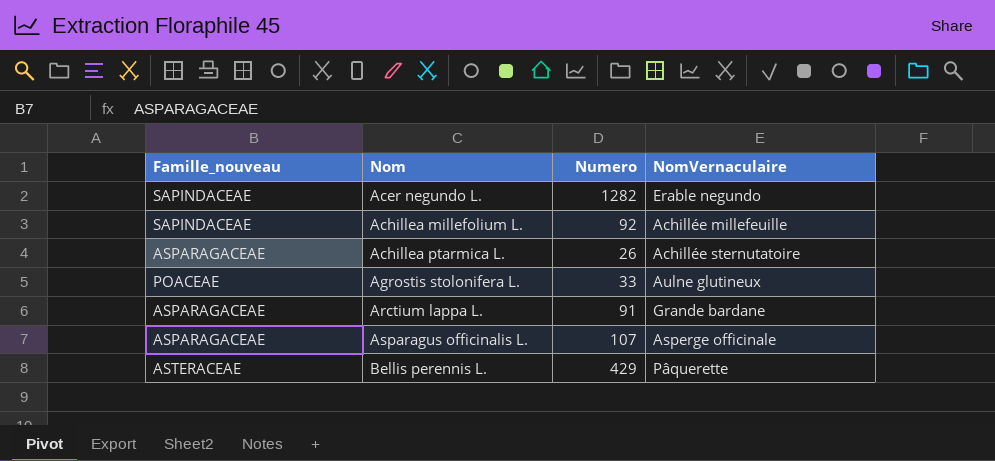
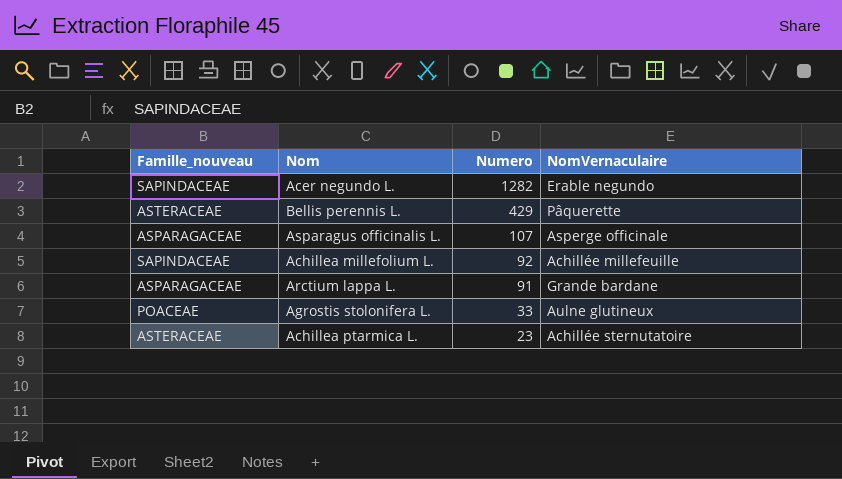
row order: Nom ascending -> Numero descending
Achillea ptarmica L. | Famille_nouveau: ASPARAGACEAE -> ASTERACEAE
Achillea ptarmica L. | Numero: 26 -> 23

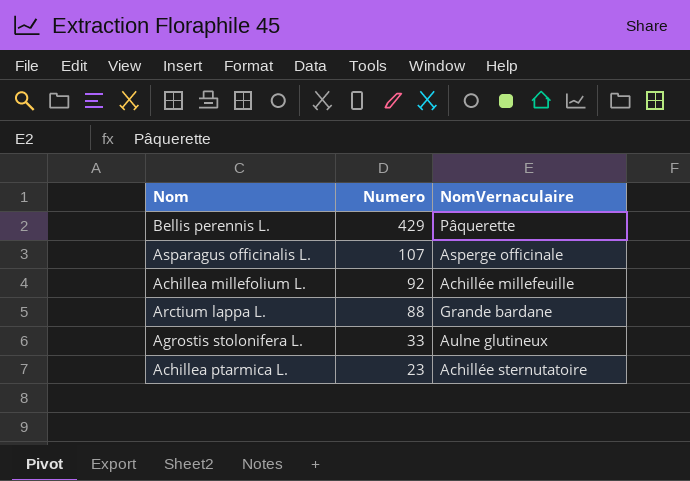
column Famille_nouveau | position: 1 -> none
row Acer negundo L.: SAPINDACEAE | 1282 | Erable negundo -> none
Arctium lappa L. | Numero: 91 -> 88

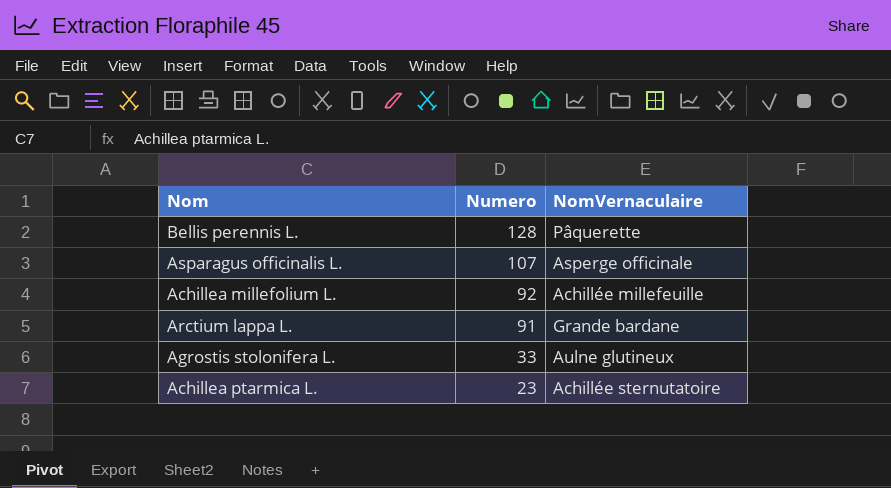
Bellis perennis L. | Numero: 429 -> 128
Arctium lappa L. | Numero: 88 -> 91

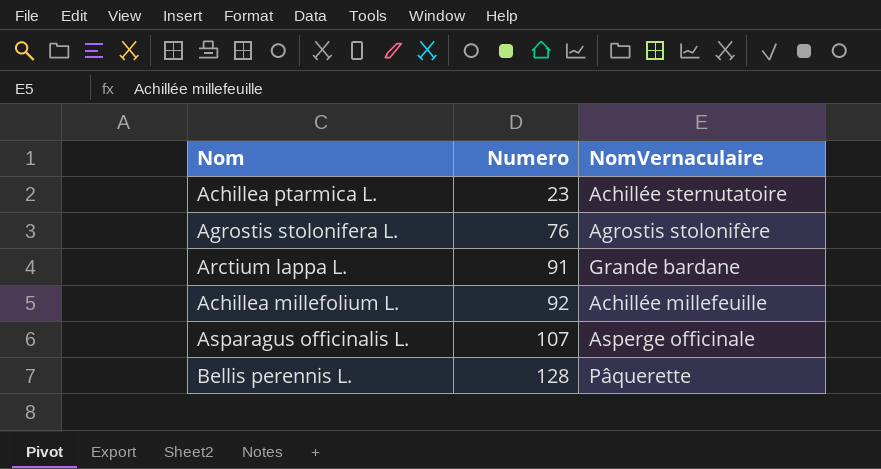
row order: Numero descending -> Numero ascending
Agrostis stolonifera L. | Numero: 33 -> 76
Agrostis stolonifera L. | NomVernaculaire: Aulne glutineux -> Agrostis stolonifère

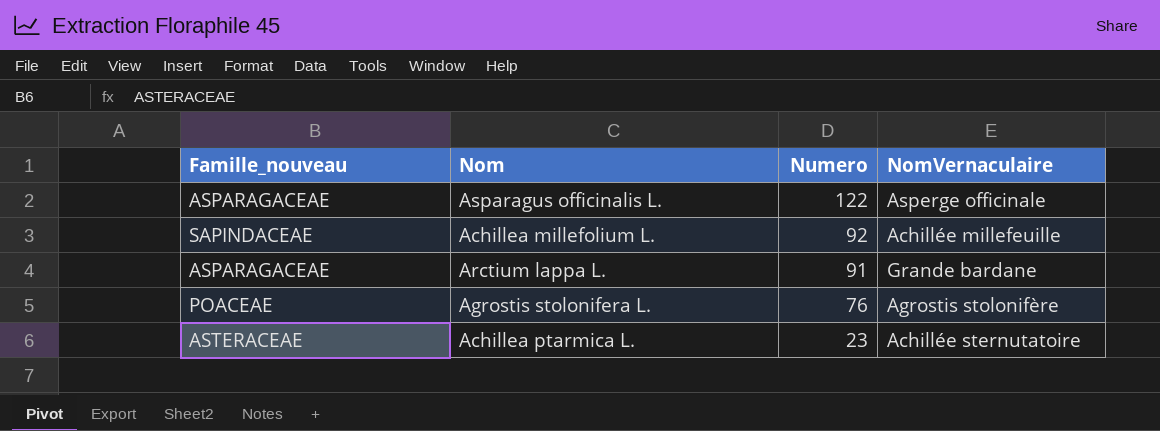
row order: Numero ascending -> Numero descending
column Famille_nouveau | position: none -> 1
row Bellis perennis L.: 128 | Pâquerette -> none
Asparagus officinalis L. | Numero: 107 -> 122

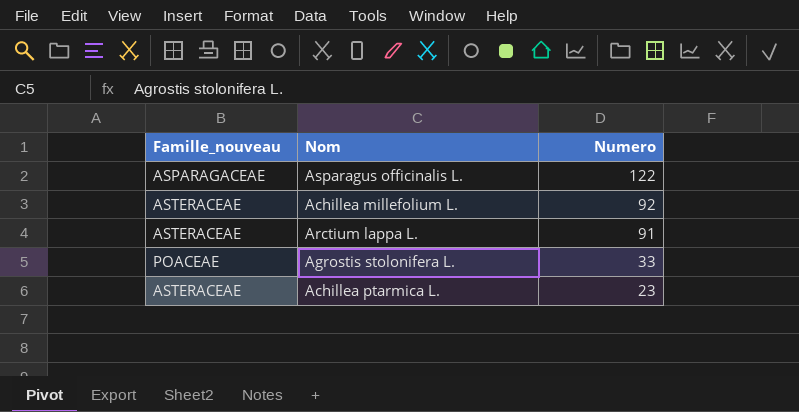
column NomVernaculaire | position: 4 -> none
Achillea millefolium L. | Famille_nouveau: SAPINDACEAE -> ASTERACEAE
Arctium lappa L. | Famille_nouveau: ASPARAGACEAE -> ASTERACEAE
Agrostis stolonifera L. | Numero: 76 -> 33

